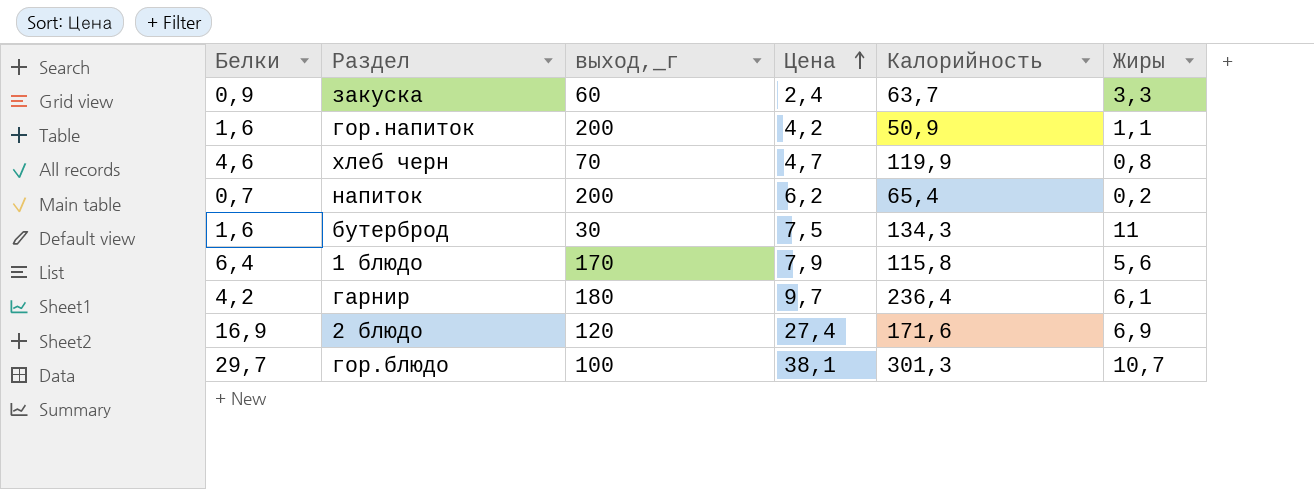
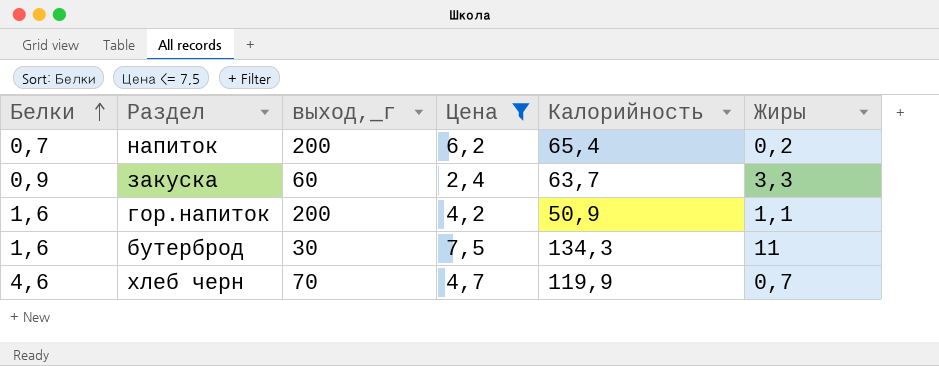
filter: none -> Цена <= 7,5
row order: Цена ascending -> Белки ascending
хлеб черн | Жиры: 0,8 -> 0,7

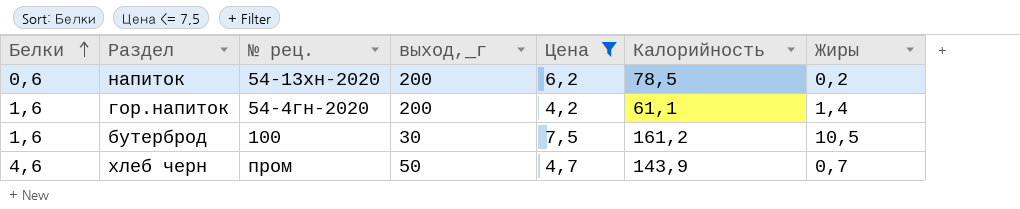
column № рец. | position: none -> 3
row закуска: 0,9 | 60 | 2,4 | 63,7 | 3,3 -> none
напиток | Белки: 0,7 -> 0,6
напиток | Калорийность: 65,4 -> 78,5
гор.напиток | Калорийность: 50,9 -> 61,1
гор.напиток | Жиры: 1,1 -> 1,4
бутерброд | Калорийность: 134,3 -> 161,2
бутерброд | Жиры: 11 -> 10,5
хлеб черн | выход,_г: 70 -> 50
хлеб черн | Калорийность: 119,9 -> 143,9

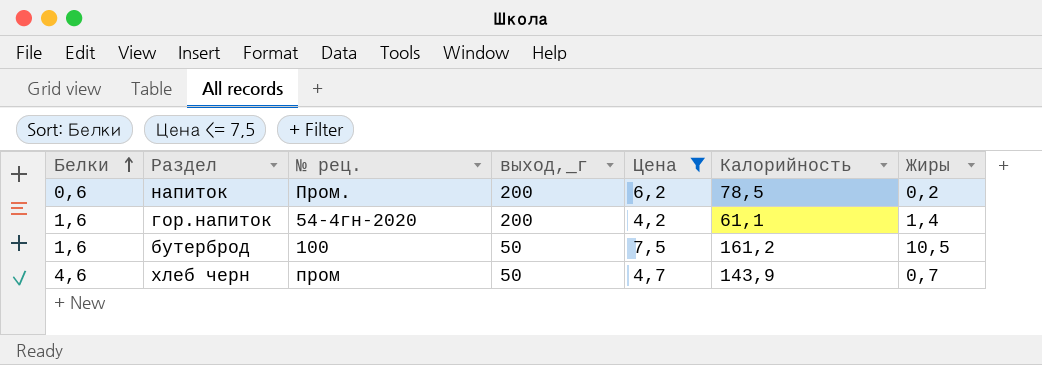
напиток | № рец.: 54-13хн-2020 -> Пром.
бутерброд | выход,_г: 30 -> 50

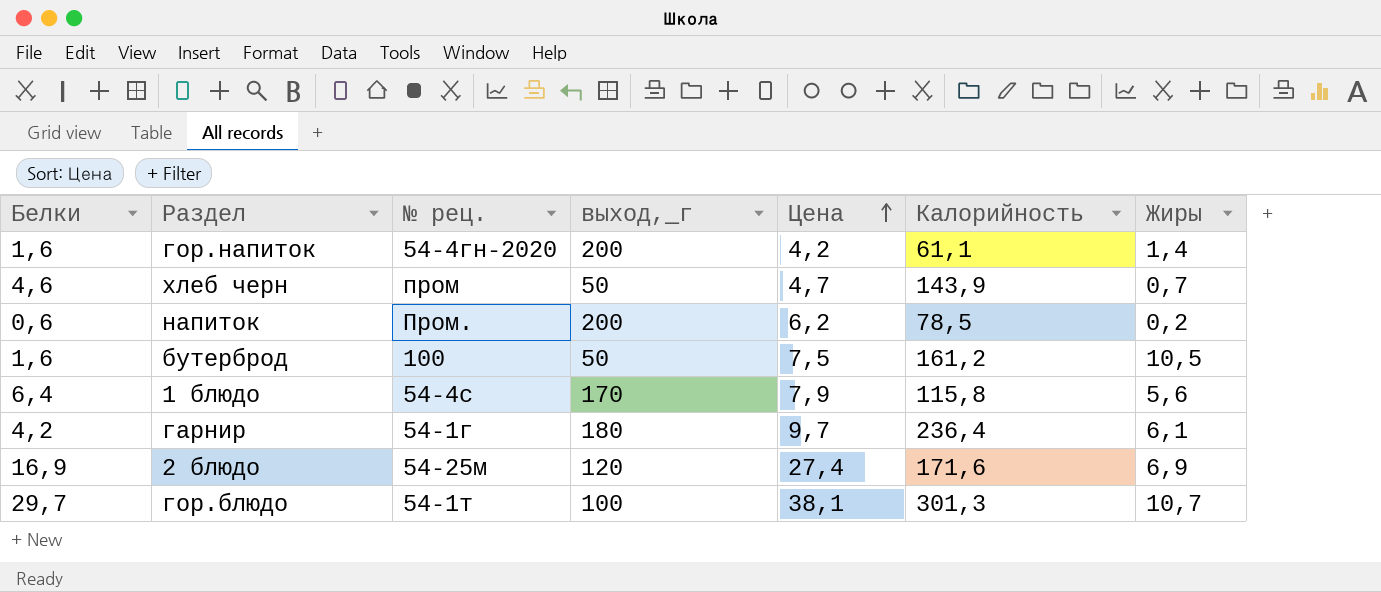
filter: Цена <= 7,5 -> none
row order: Белки ascending -> Цена ascending

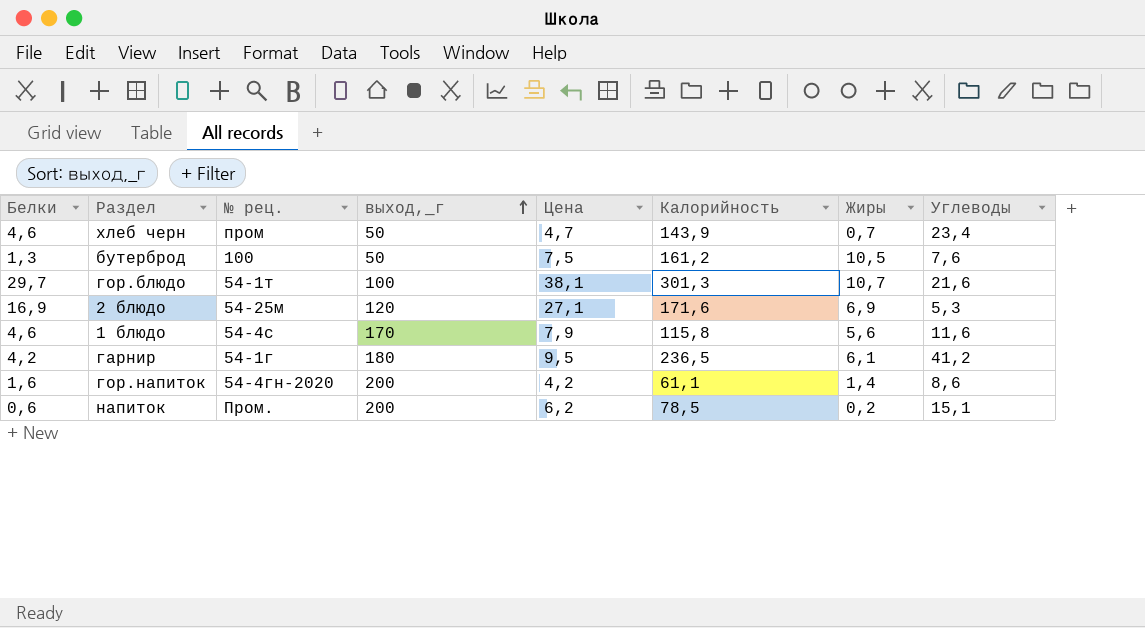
row order: Цена ascending -> выход,_г ascending
column Углеводы | position: none -> 8
бутерброд | Белки: 1,6 -> 1,3
2 блюдо | Цена: 27,4 -> 27,1
1 блюдо | Белки: 6,4 -> 4,6
гарнир | Цена: 9,7 -> 9,5
гарнир | Калорийность: 236,4 -> 236,5

